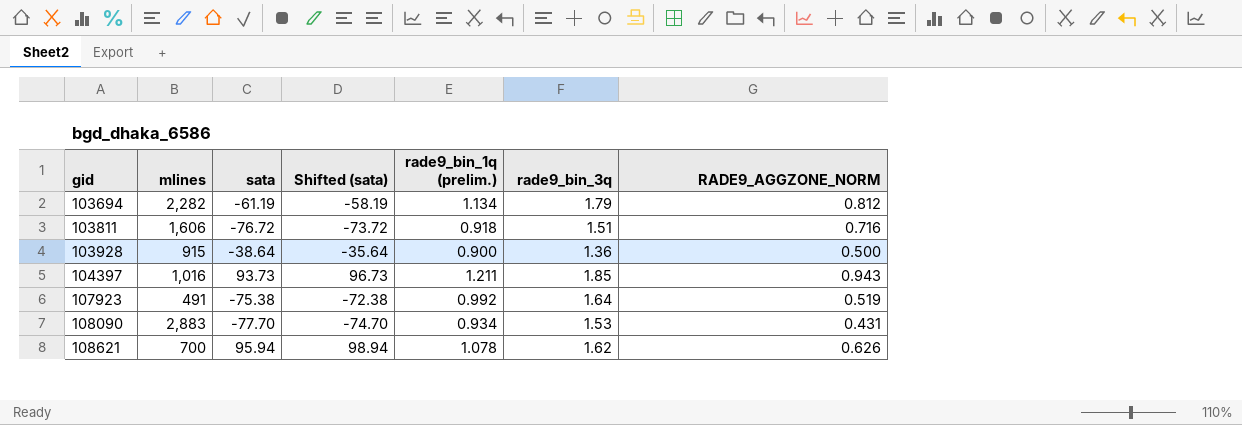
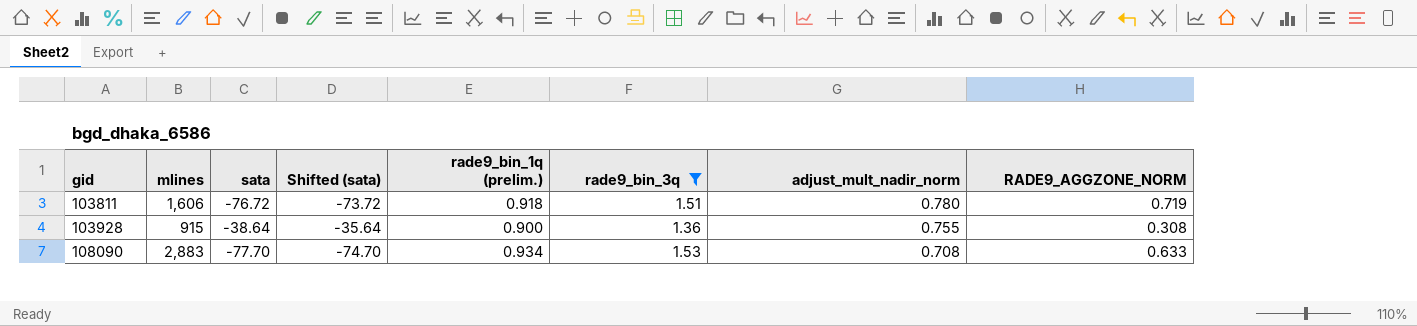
filter: none -> rade9_bin_3q <= 1.53
column adjust_mult_nadir_norm | position: none -> 7
103811 | RADE9_AGGZONE_NORM: 0.716 -> 0.719
103928 | RADE9_AGGZONE_NORM: 0.500 -> 0.308
108090 | RADE9_AGGZONE_NORM: 0.431 -> 0.633

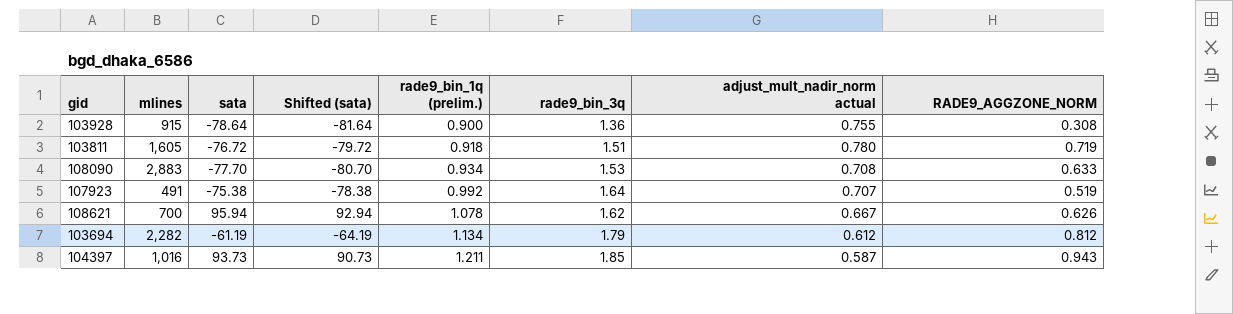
filter: rade9_bin_3q <= 1.53 -> none
row order: gid ascending -> rade9_bin_1q (prelim.) ascending
column Shifted (sata) | formula: [sata] + 3 -> [sata] - 3
column name: adjust_mult_nadir_norm -> adjust_mult_nadir_norm actual
103928 | sata: -38.64 -> -78.64
103811 | mlines: 1,606 -> 1,605

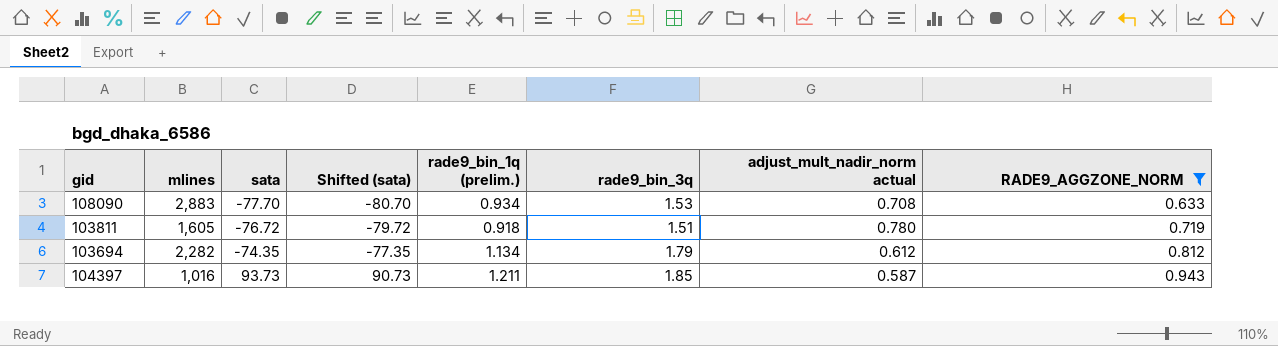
filter: none -> RADE9_AGGZONE_NORM >= 0.633
row order: rade9_bin_1q (prelim.) ascending -> sata ascending
103694 | sata: -61.19 -> -74.35
103694 | Shifted (sata): -64.19 -> -77.35

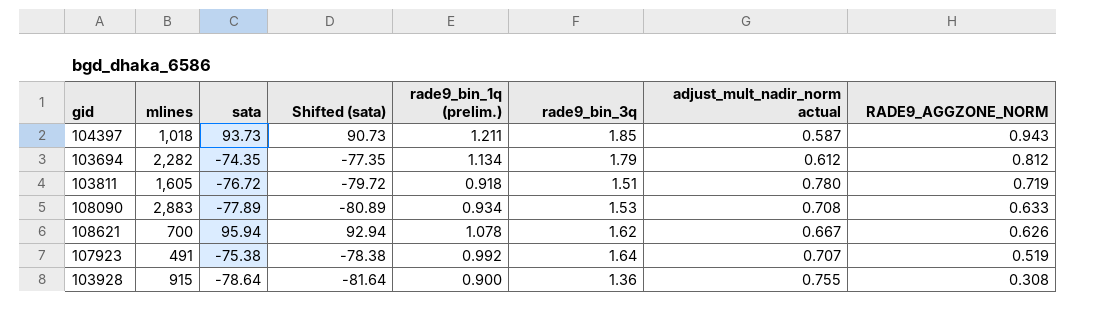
filter: RADE9_AGGZONE_NORM >= 0.633 -> none
row order: sata ascending -> RADE9_AGGZONE_NORM descending
104397 | mlines: 1,016 -> 1,018
108090 | sata: -77.70 -> -77.89
108090 | Shifted (sata): -80.70 -> -80.89

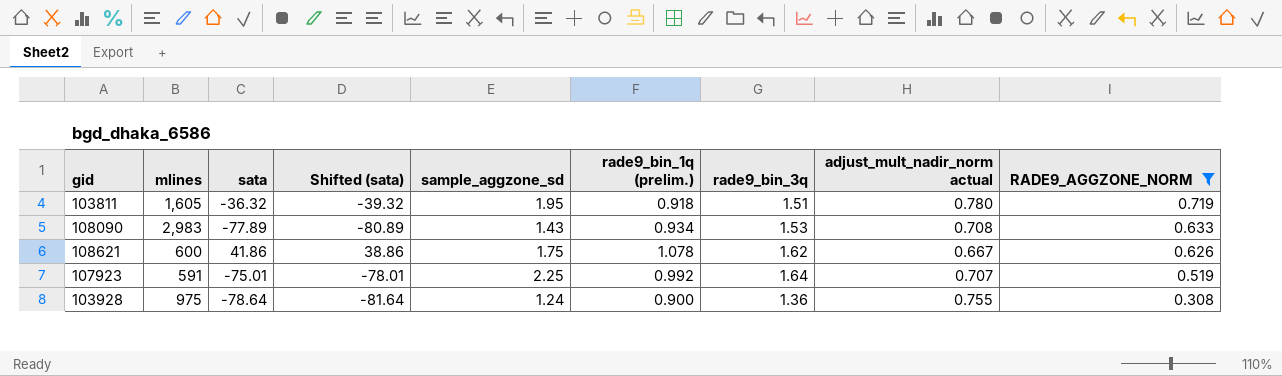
filter: none -> RADE9_AGGZONE_NORM <= 0.719
column sample_aggzone_sd | position: none -> 5
103811 | sata: -76.72 -> -36.32
103811 | Shifted (sata): -79.72 -> -39.32
108090 | mlines: 2,883 -> 2,983
108621 | mlines: 700 -> 600
108621 | sata: 95.94 -> 41.86
108621 | Shifted (sata): 92.94 -> 38.86
107923 | mlines: 491 -> 591
107923 | sata: -75.38 -> -75.01
107923 | Shifted (sata): -78.38 -> -78.01
103928 | mlines: 915 -> 975

